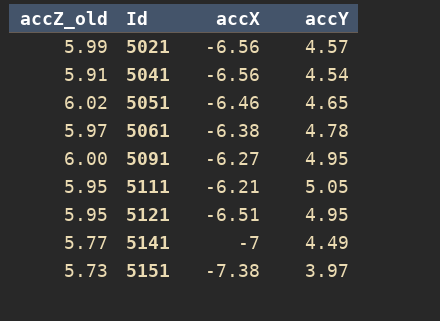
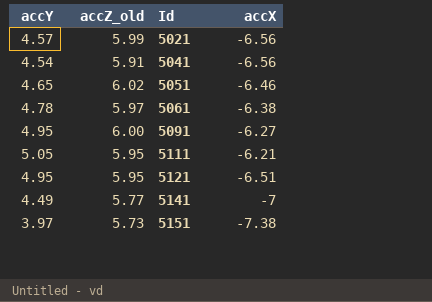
column accY | position: 4 -> 1

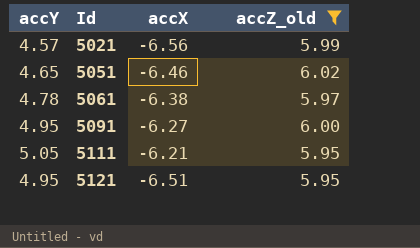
filter: none -> accZ_old >= 5.95
column accZ_old | position: 2 -> 4

